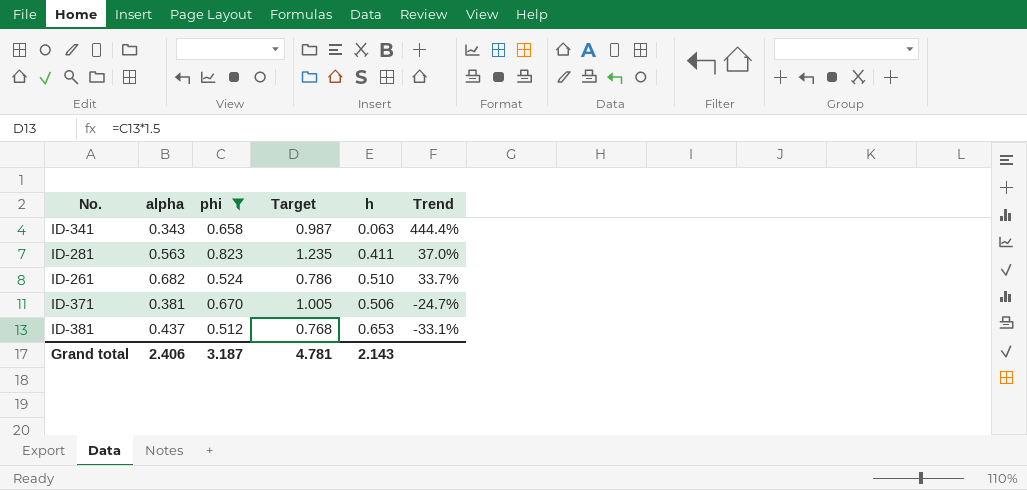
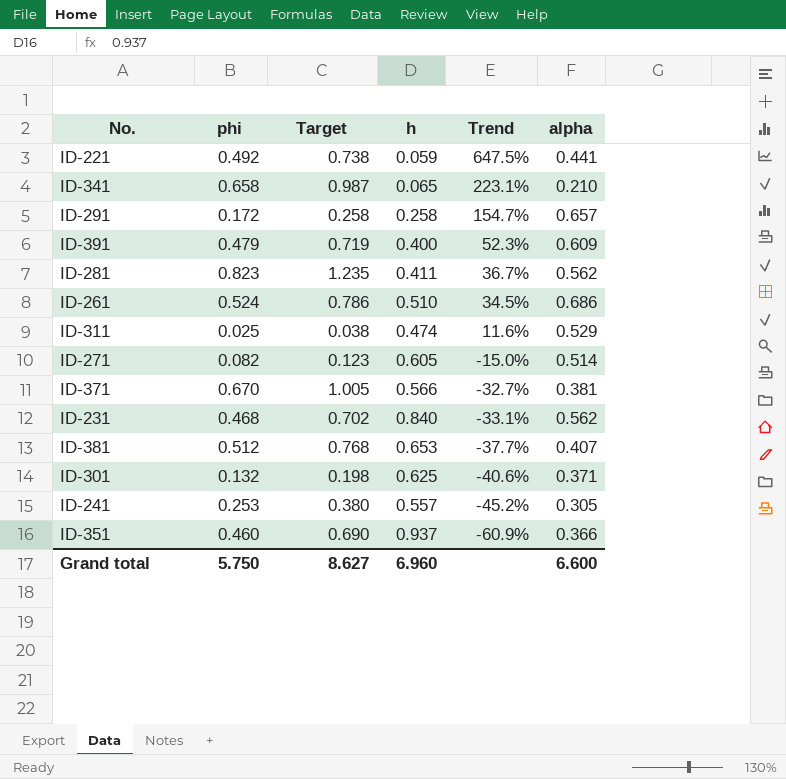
filter: phi >= 0.512 -> none
column alpha | position: 2 -> 6
ID-341 | h: 0.063 -> 0.065
ID-341 | Trend: 444.4% -> 223.1%
ID-341 | alpha: 0.343 -> 0.210
ID-281 | Trend: 37.0% -> 36.7%
ID-281 | alpha: 0.563 -> 0.562
ID-261 | Trend: 33.7% -> 34.5%
ID-261 | alpha: 0.682 -> 0.686
ID-371 | h: 0.506 -> 0.566
ID-371 | Trend: -24.7% -> -32.7%
ID-381 | Trend: -33.1% -> -37.7%
ID-381 | alpha: 0.437 -> 0.407
Grand total | phi: 3.187 -> 5.750
Grand total | Target: 4.781 -> 8.627
Grand total | h: 2.143 -> 6.960
Grand total | alpha: 2.406 -> 6.600

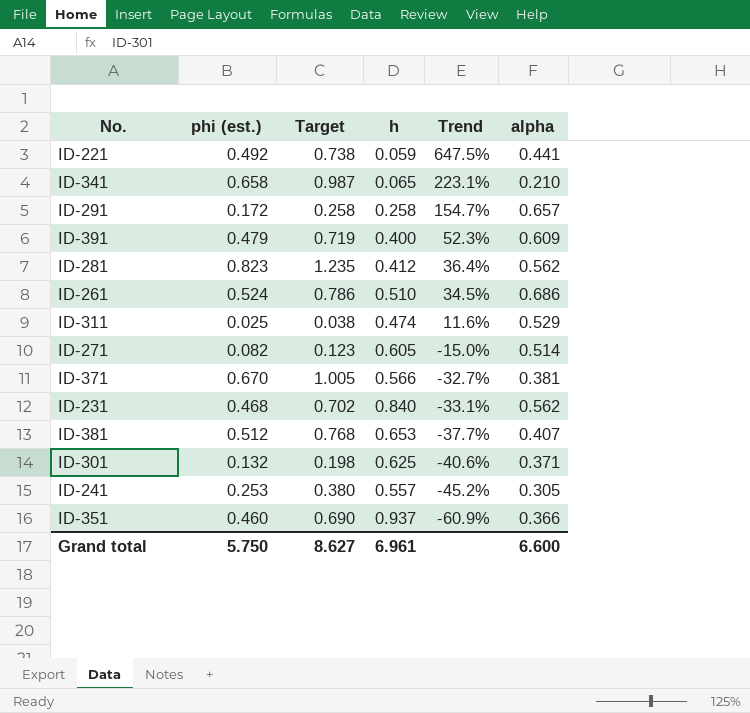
column name: phi -> phi (est.)
ID-281 | h: 0.411 -> 0.412
ID-281 | Trend: 36.7% -> 36.4%
Grand total | h: 6.960 -> 6.961

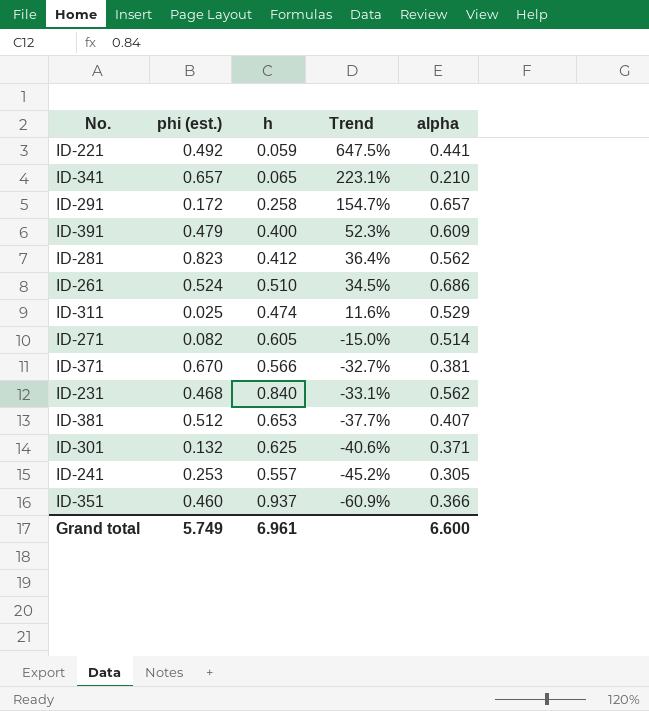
column Target | formula: [phi (est.)] * 1.5 -> none
ID-341 | phi (est.): 0.658 -> 0.657
Grand total | phi (est.): 5.750 -> 5.749

